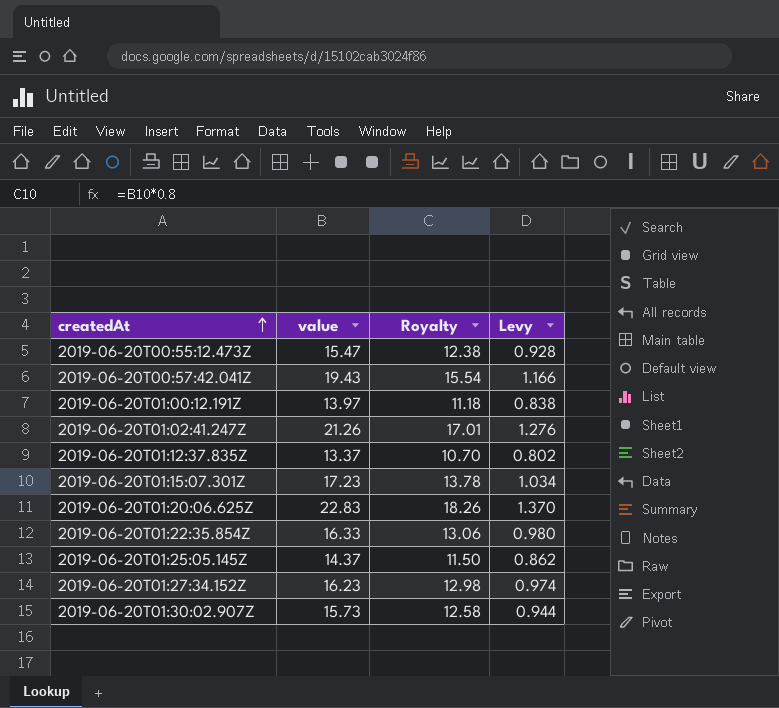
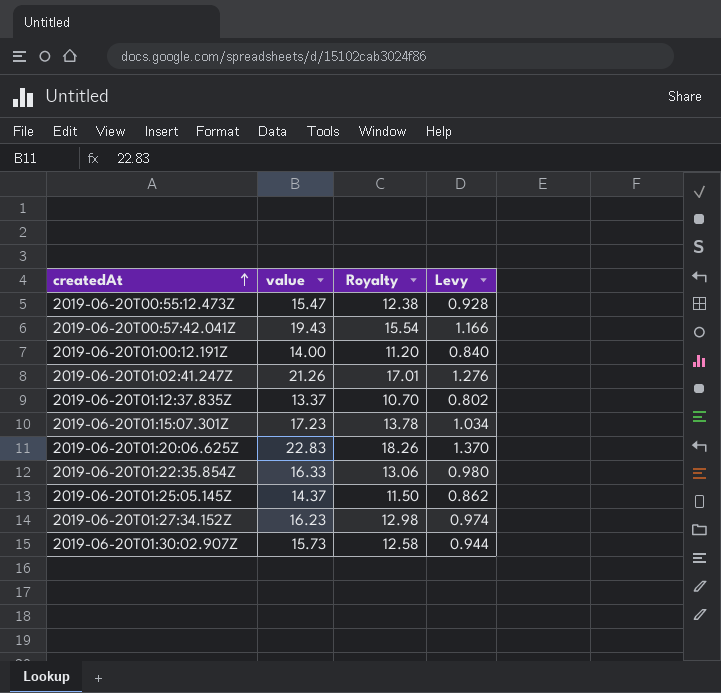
2019-06-20T01:00:12.191Z | value: 13.97 -> 14.00
2019-06-20T01:00:12.191Z | Royalty: 11.18 -> 11.20
2019-06-20T01:00:12.191Z | Levy: 0.838 -> 0.840

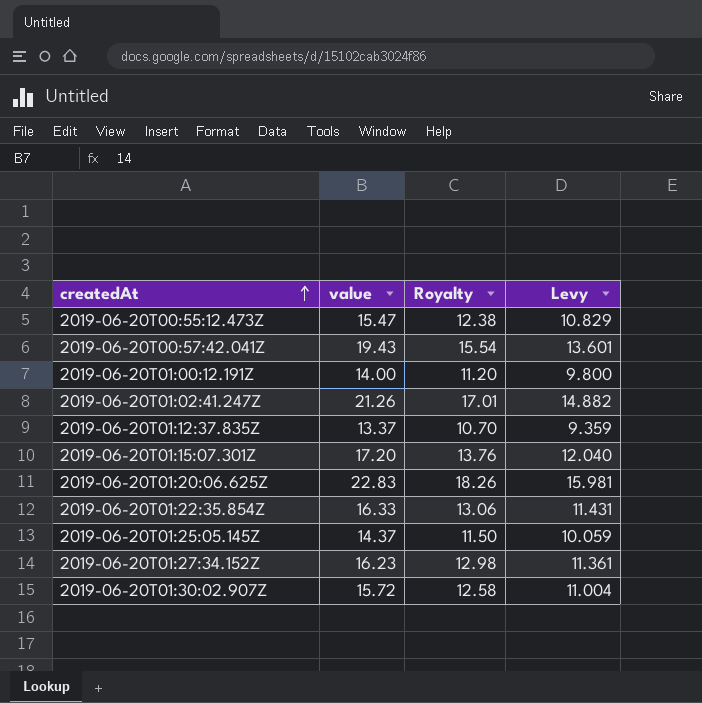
column Levy | formula: [value] * 0.06 -> [value] * 0.7
2019-06-20T01:15:07.301Z | value: 17.23 -> 17.20
2019-06-20T01:15:07.301Z | Royalty: 13.78 -> 13.76
2019-06-20T01:30:02.907Z | value: 15.73 -> 15.72

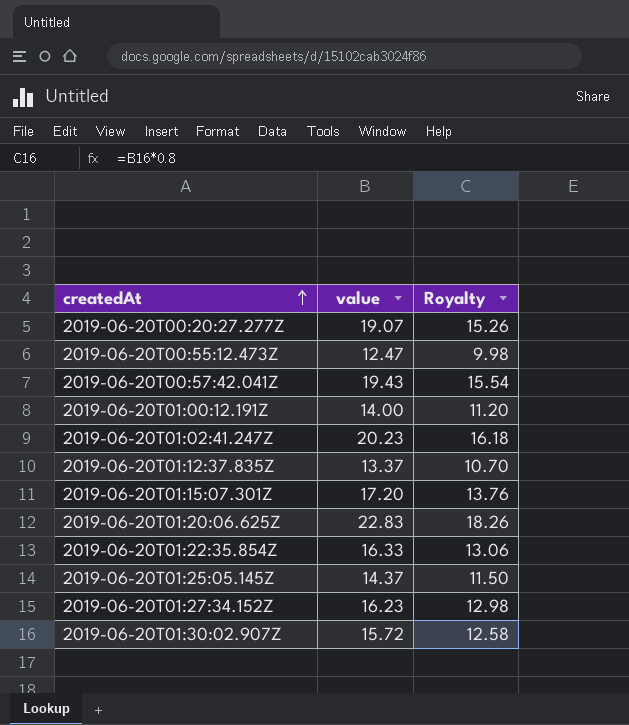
column Levy | formula: [value] * 0.7 -> none
row 2019-06-20T00:20:27.277Z: none -> 19.07 | 15.26
2019-06-20T00:55:12.473Z | value: 15.47 -> 12.47
2019-06-20T00:55:12.473Z | Royalty: 12.38 -> 9.98
2019-06-20T01:02:41.247Z | value: 21.26 -> 20.23
2019-06-20T01:02:41.247Z | Royalty: 17.01 -> 16.18

